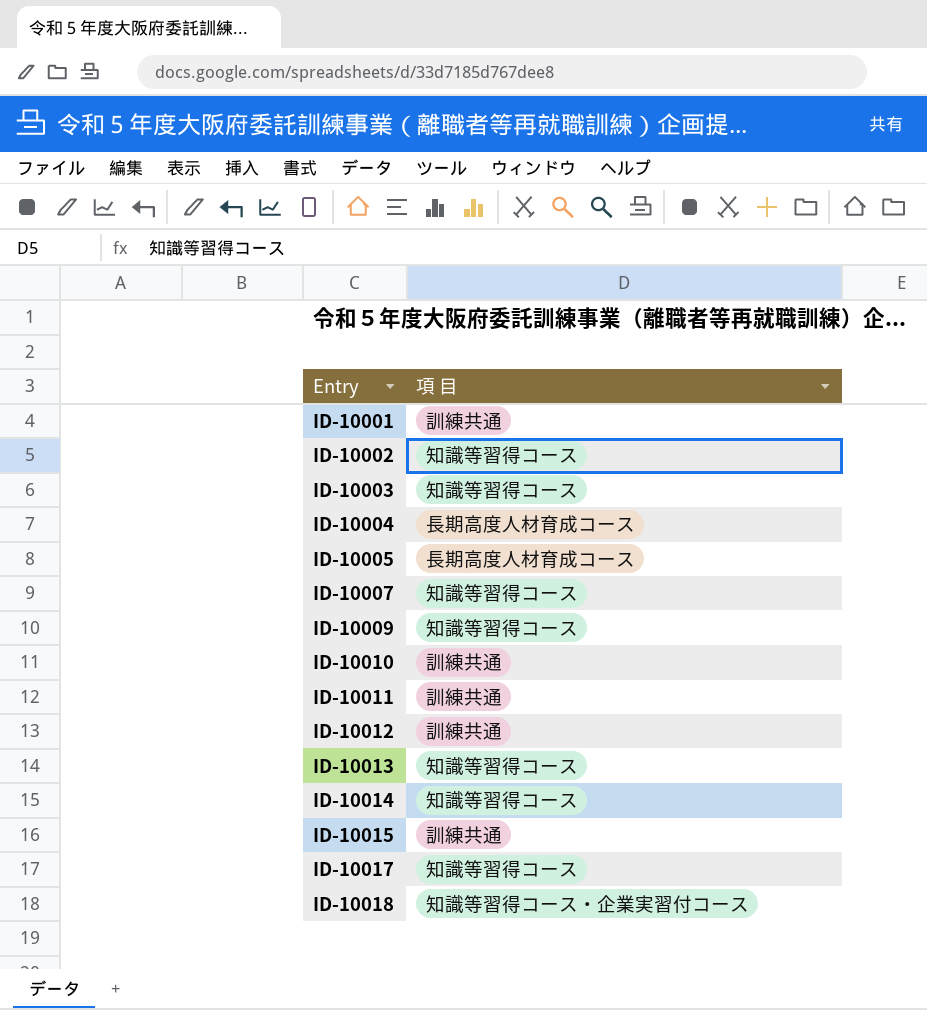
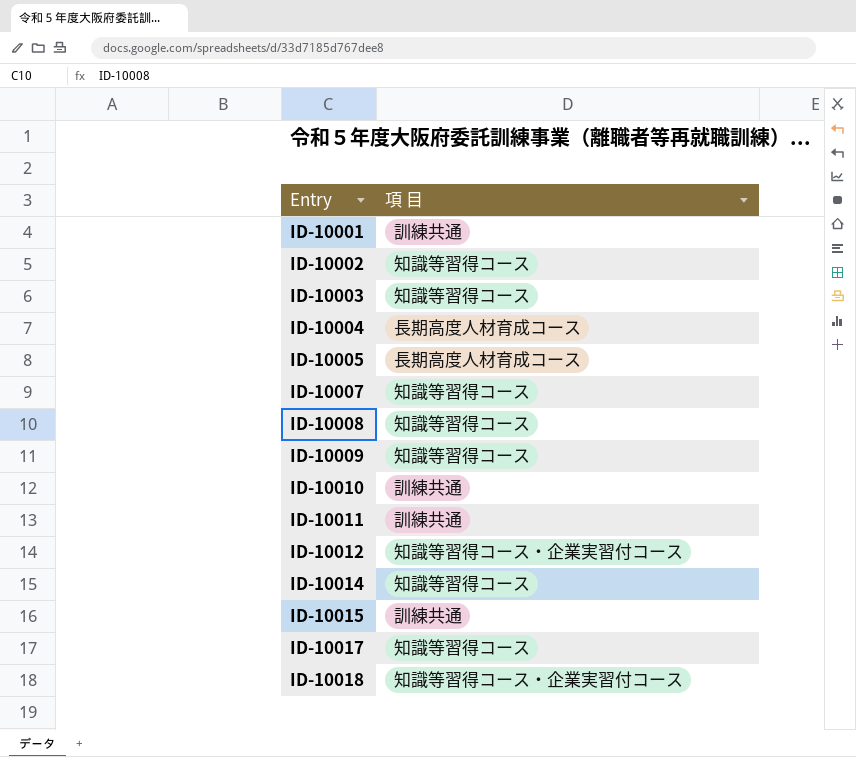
row ID-10013: 知識等習得コース -> none
row ID-10008: none -> 知識等習得コース
ID-10012 | 項 目: 訓練共通 -> 知識等習得コース・企業実習付コース

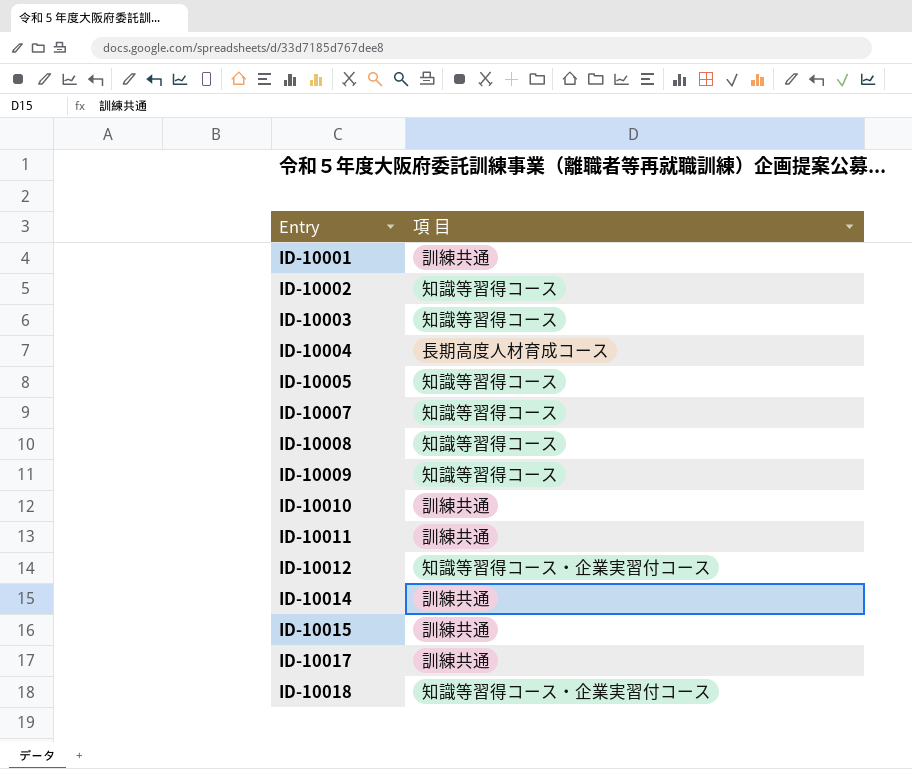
ID-10005 | 項 目: 長期高度人材育成コース -> 知識等習得コース
ID-10014 | 項 目: 知識等習得コース -> 訓練共通
ID-10017 | 項 目: 知識等習得コース -> 訓練共通

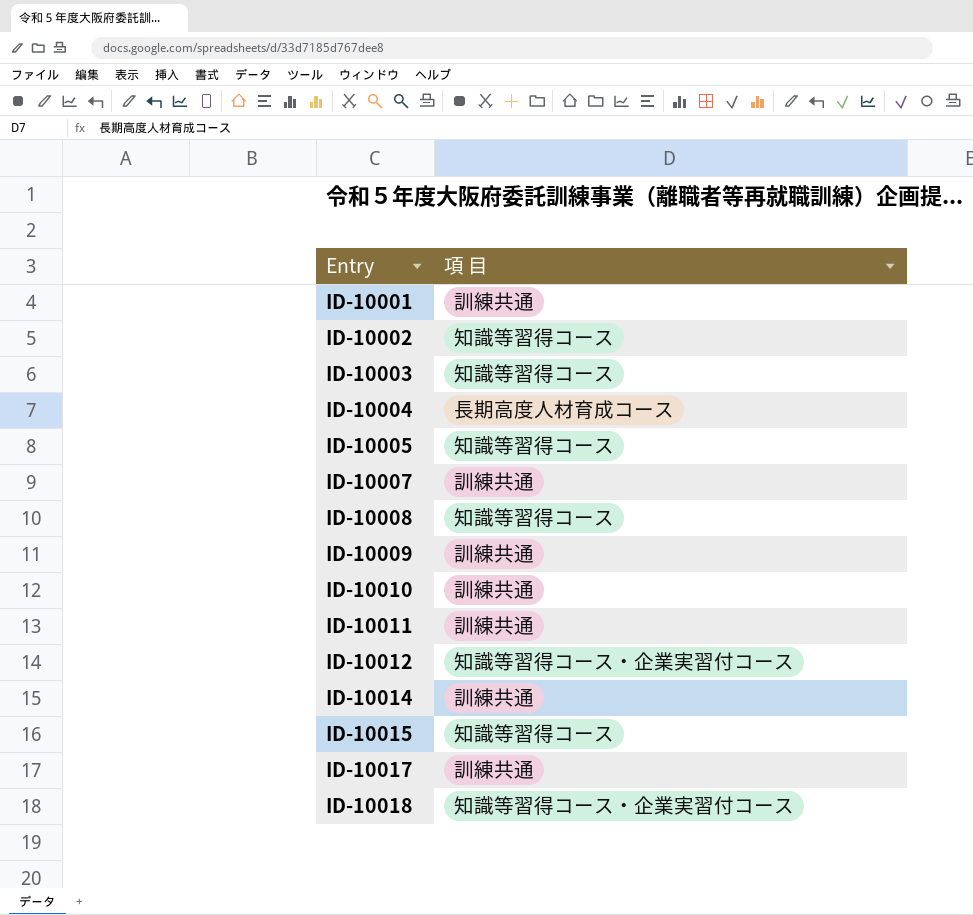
ID-10007 | 項 目: 知識等習得コース -> 訓練共通
ID-10009 | 項 目: 知識等習得コース -> 訓練共通
ID-10015 | 項 目: 訓練共通 -> 知識等習得コース

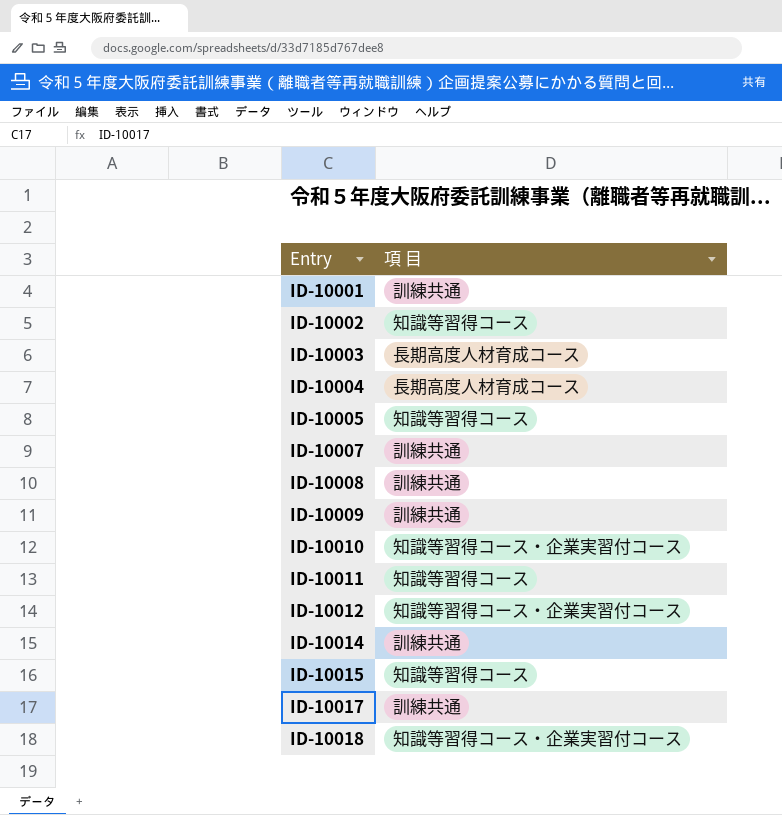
ID-10003 | 項 目: 知識等習得コース -> 長期高度人材育成コース
ID-10008 | 項 目: 知識等習得コース -> 訓練共通
ID-10010 | 項 目: 訓練共通 -> 知識等習得コース・企業実習付コース
ID-10011 | 項 目: 訓練共通 -> 知識等習得コース

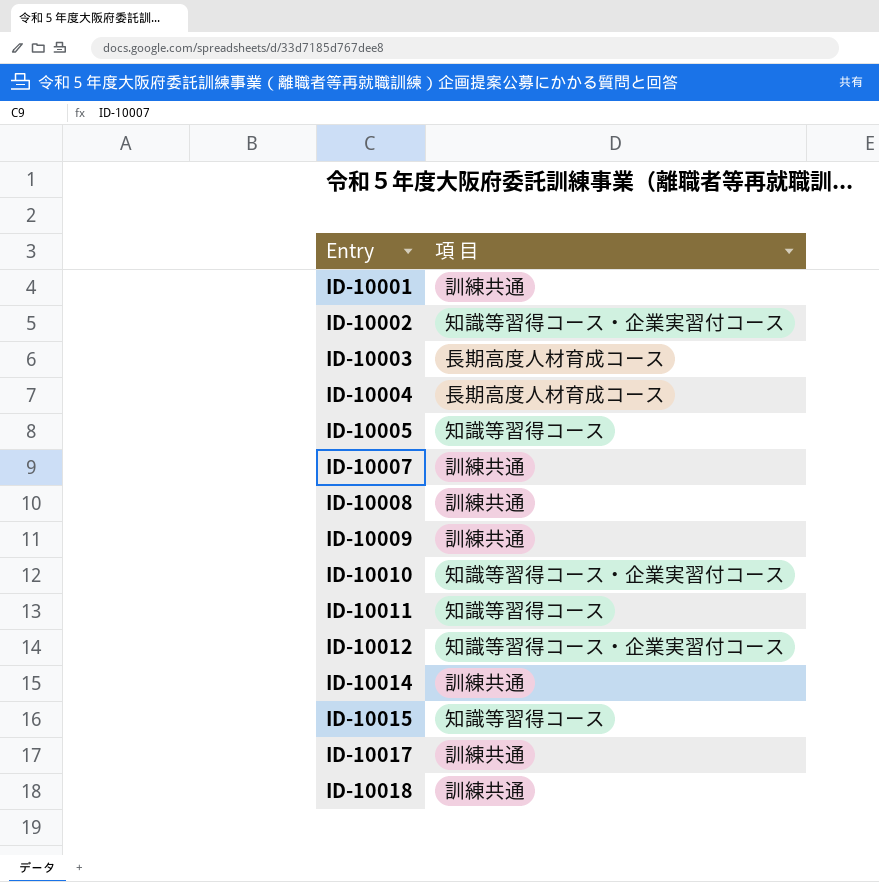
ID-10002 | 項 目: 知識等習得コース -> 知識等習得コース・企業実習付コース
ID-10018 | 項 目: 知識等習得コース・企業実習付コース -> 訓練共通

